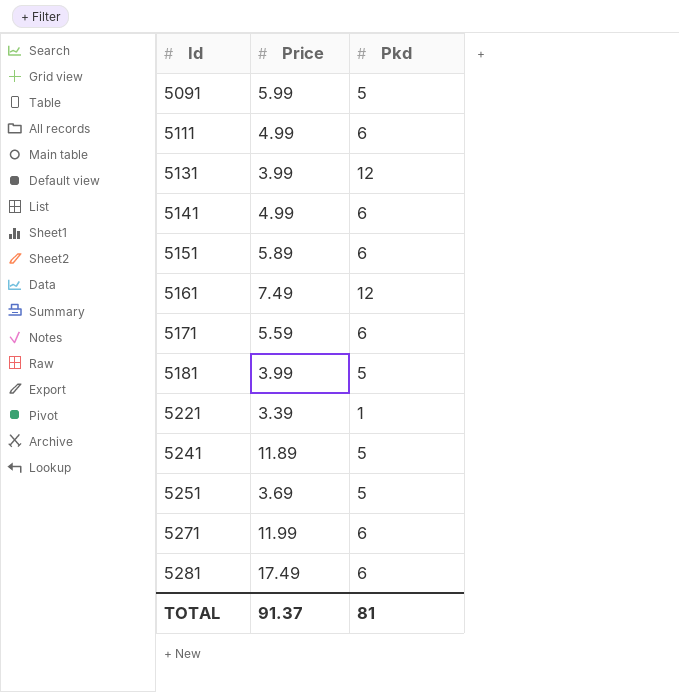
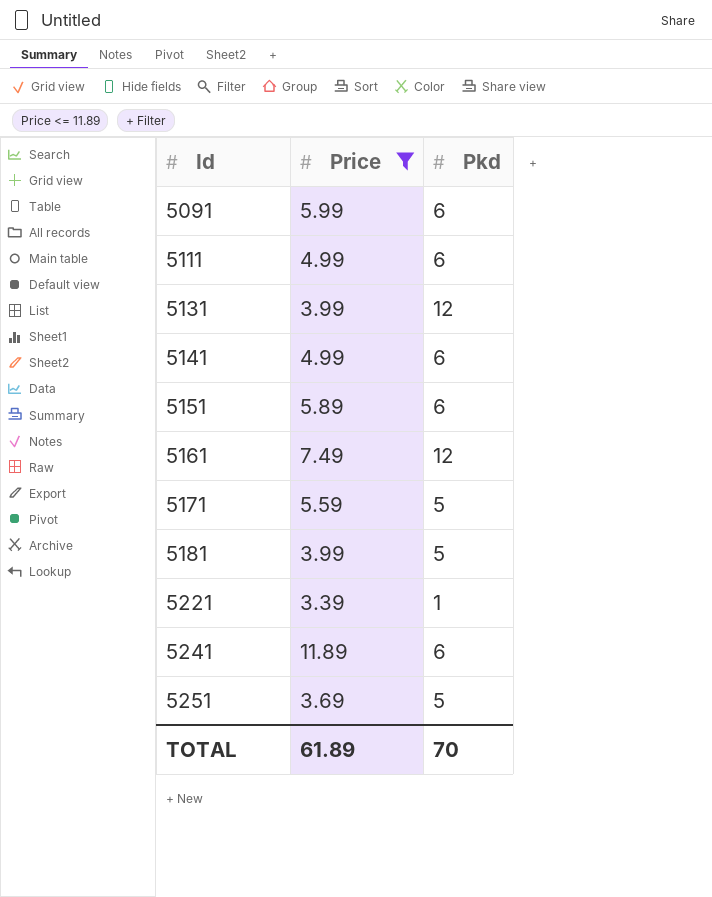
filter: none -> Price <= 11.89
5091 | Pkd: 5 -> 6
5171 | Pkd: 6 -> 5
5241 | Pkd: 5 -> 6
TOTAL | Price: 91.37 -> 61.89
TOTAL | Pkd: 81 -> 70

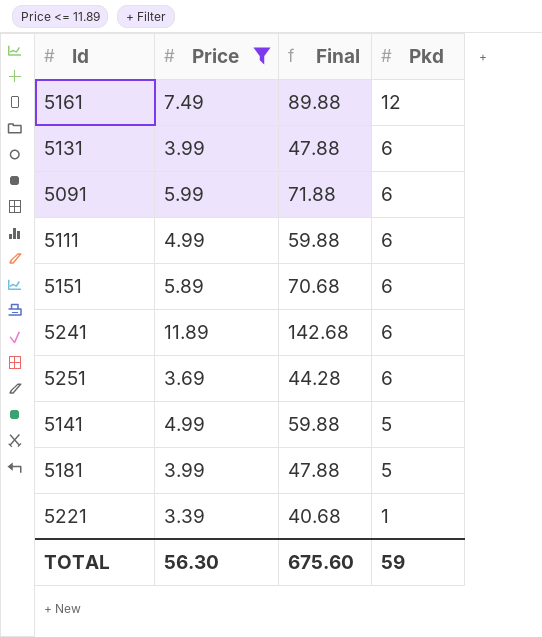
row order: Id ascending -> Pkd descending
column Final | formula: none -> [Price] * 12
row 5171: 5.59 | 5 -> none
5131 | Pkd: 12 -> 6
5251 | Pkd: 5 -> 6
5141 | Pkd: 6 -> 5
TOTAL | Price: 61.89 -> 56.30
TOTAL | Pkd: 70 -> 59

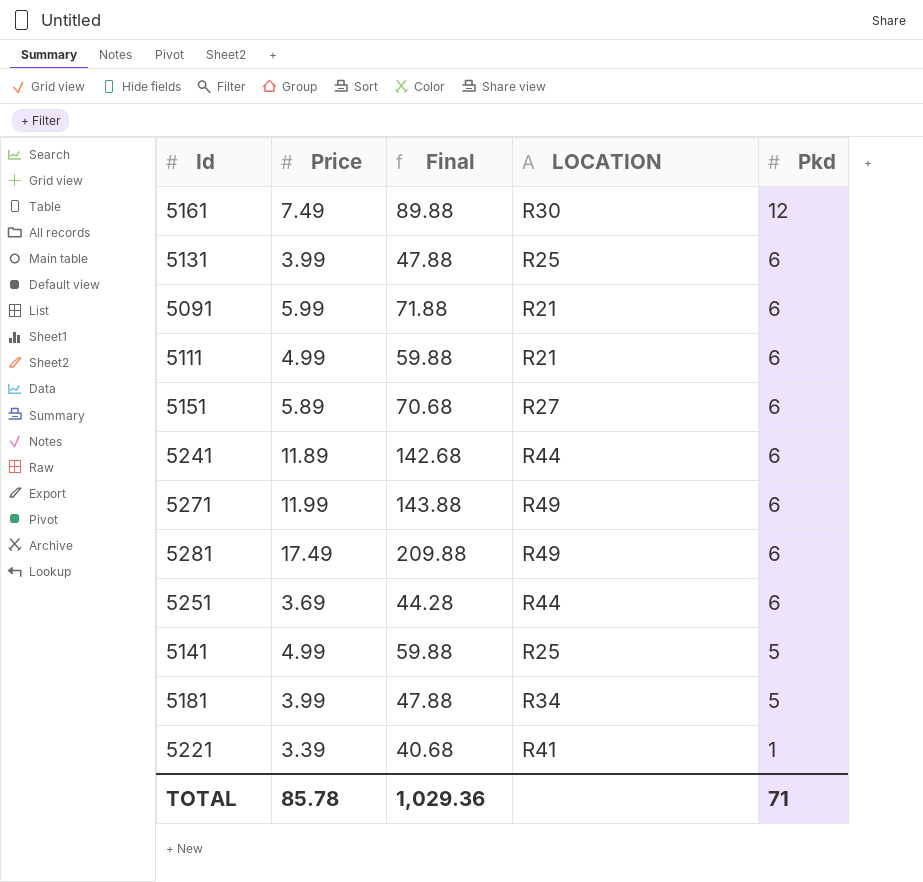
filter: Price <= 11.89 -> none
column LOCATION | position: none -> 4
TOTAL | Price: 56.30 -> 85.78
TOTAL | Final: 675.60 -> 1,029.36
TOTAL | Pkd: 59 -> 71

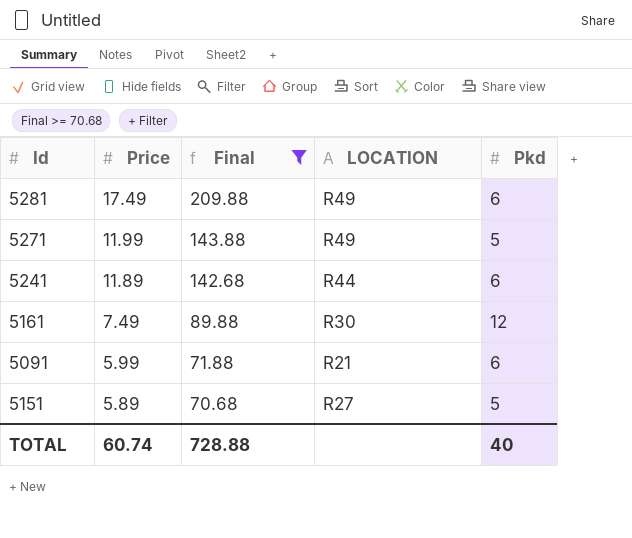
filter: none -> Final >= 70.68
row order: Pkd descending -> Price descending
5271 | Pkd: 6 -> 5
5151 | Pkd: 6 -> 5
TOTAL | Price: 85.78 -> 60.74
TOTAL | Final: 1,029.36 -> 728.88
TOTAL | Pkd: 71 -> 40

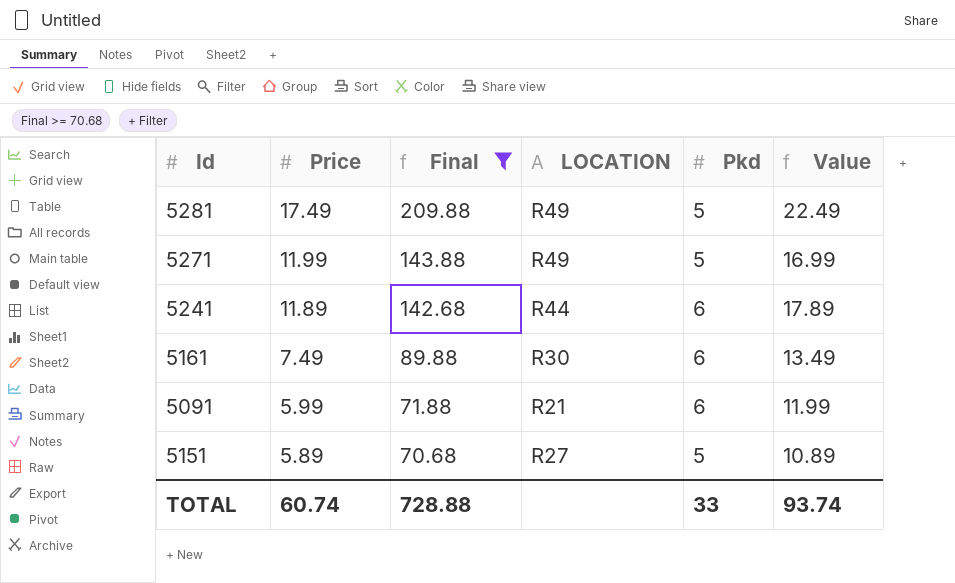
column Value | formula: none -> [Price] + [Pkd]
5281 | Pkd: 6 -> 5
5161 | Pkd: 12 -> 6
TOTAL | Pkd: 40 -> 33

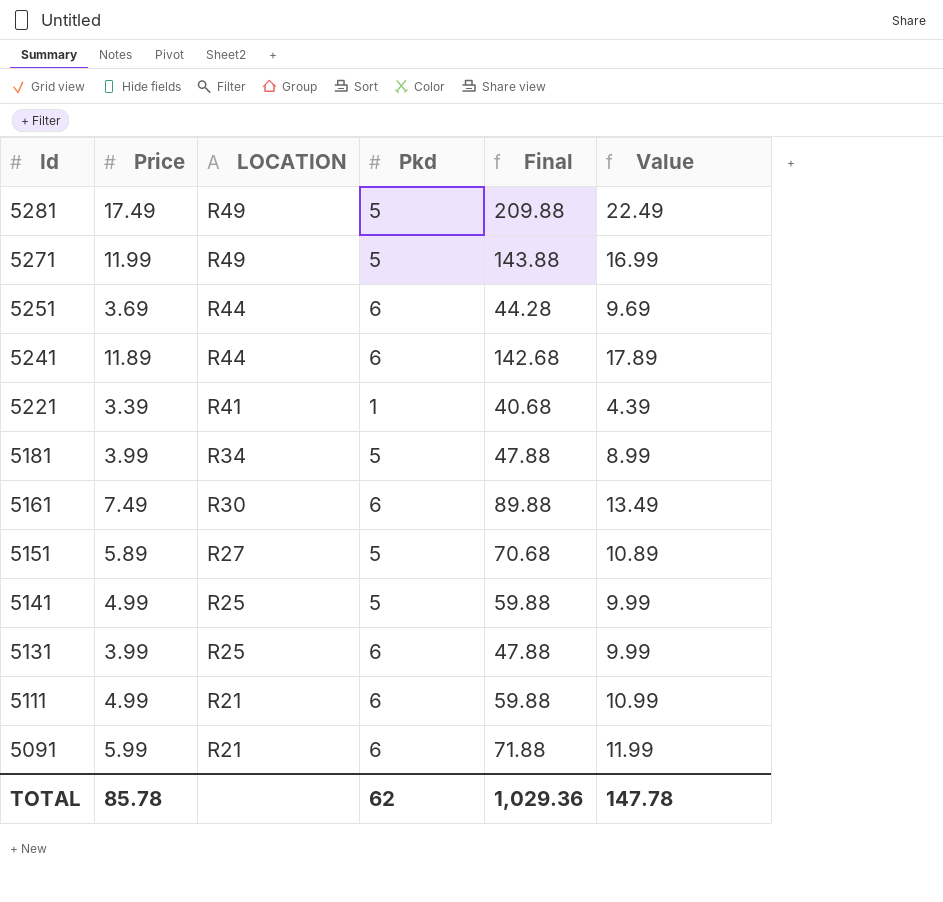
filter: Final >= 70.68 -> none
row order: Price descending -> Id descending
column Final | position: 3 -> 5
TOTAL | Price: 60.74 -> 85.78
TOTAL | Pkd: 33 -> 62
TOTAL | Final: 728.88 -> 1,029.36
TOTAL | Value: 93.74 -> 147.78

